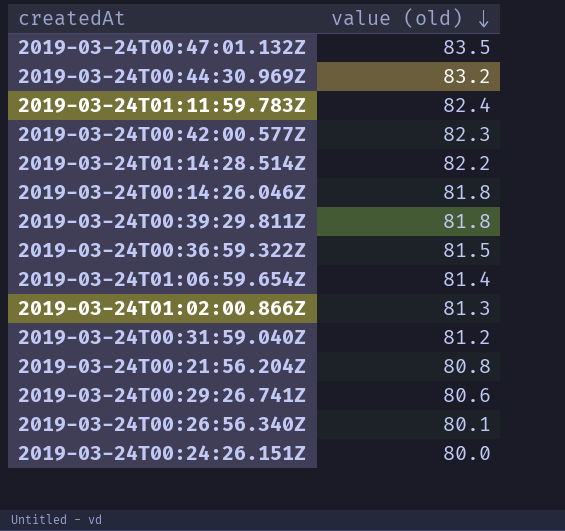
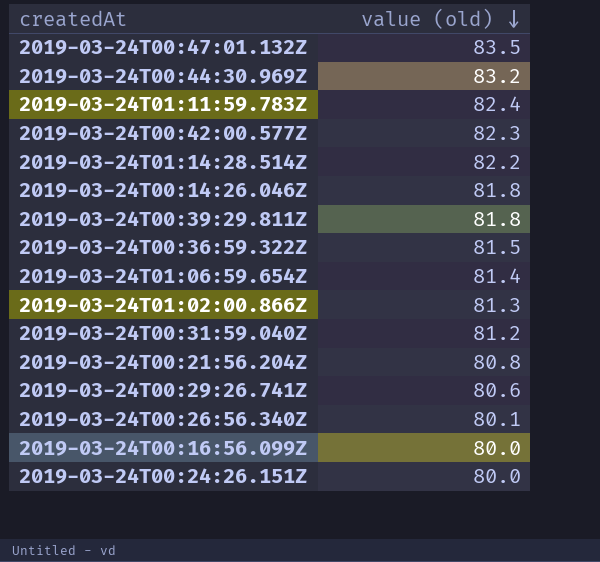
row 2019-03-24T00:16:56.099Z: none -> 80.0

